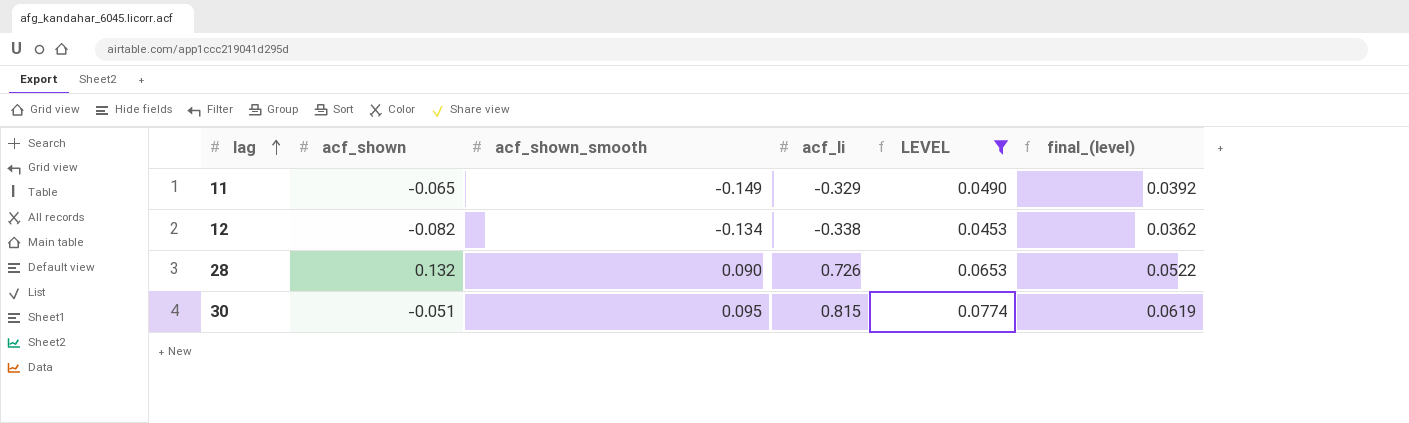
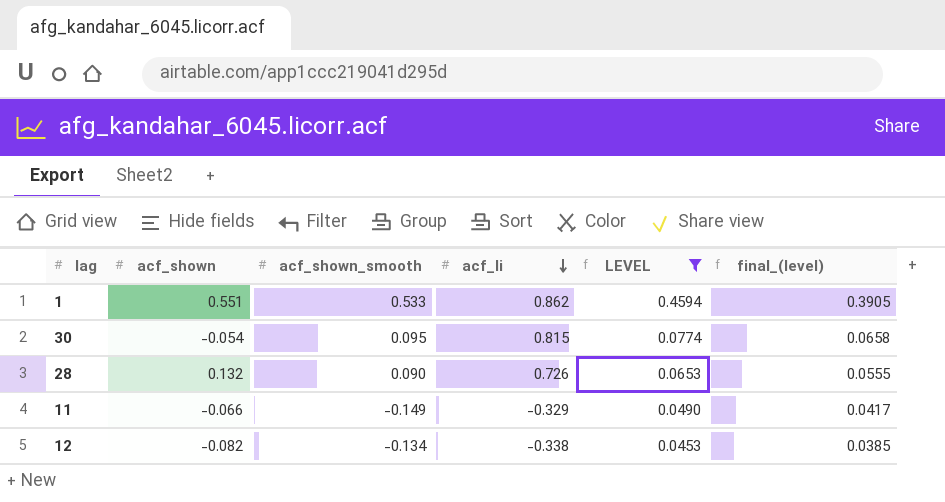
row order: lag ascending -> acf_li descending
column final_(level) | formula: [LEVEL] * 0.8 -> [LEVEL] * 0.85
row 1: none -> 0.551 | 0.533 | 0.862 | 0.4594 | 0.3905
30 | acf_shown: -0.051 -> -0.054
11 | acf_shown: -0.065 -> -0.066

